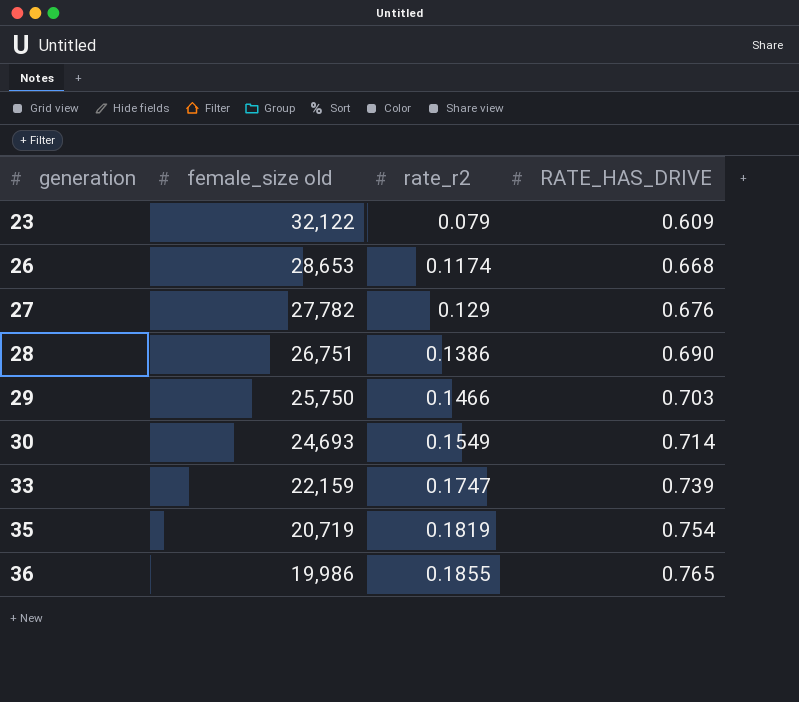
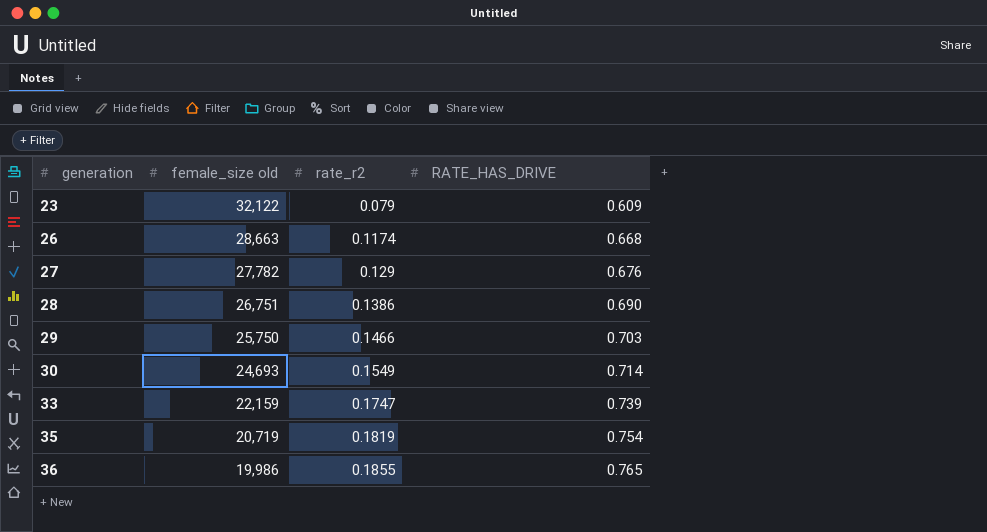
26 | female_size old: 28,653 -> 28,663

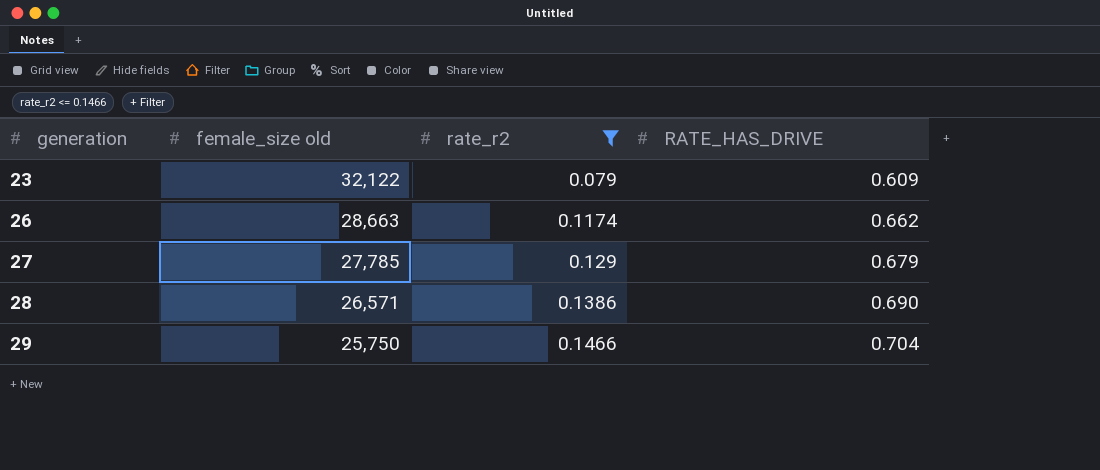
filter: none -> rate_r2 <= 0.1466
26 | RATE_HAS_DRIVE: 0.668 -> 0.662
27 | female_size old: 27,782 -> 27,785
27 | RATE_HAS_DRIVE: 0.676 -> 0.679
28 | female_size old: 26,751 -> 26,571
29 | RATE_HAS_DRIVE: 0.703 -> 0.704

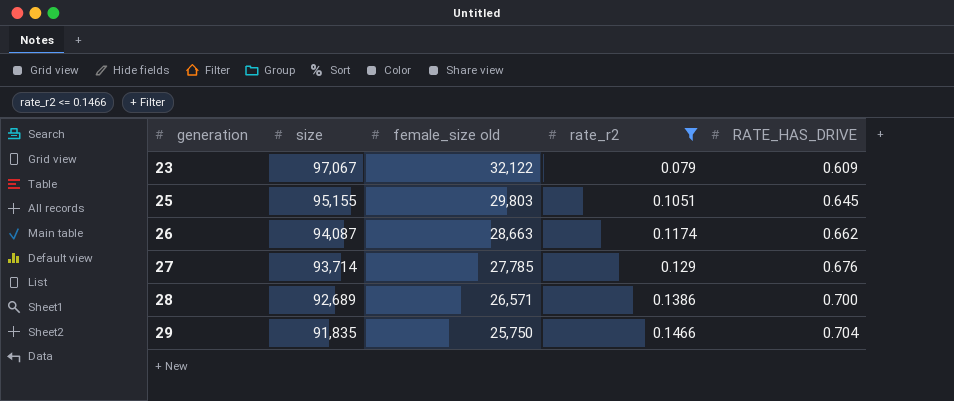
column size | position: none -> 2
row 25: none -> 95,155 | 29,803 | 0.1051 | 0.645
27 | RATE_HAS_DRIVE: 0.679 -> 0.676
28 | RATE_HAS_DRIVE: 0.690 -> 0.700

